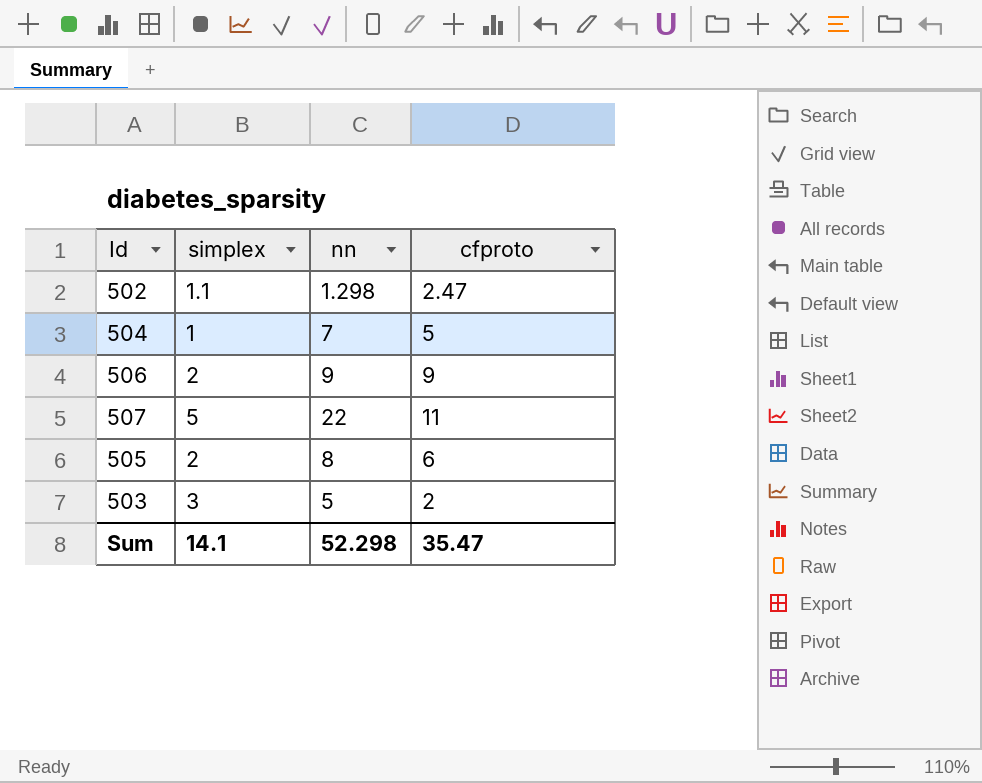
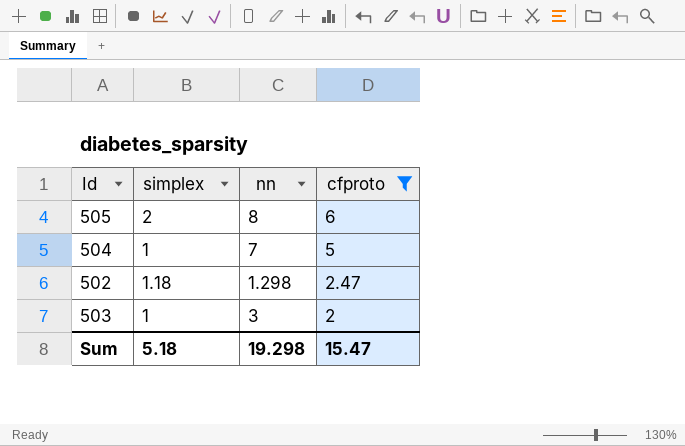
filter: none -> cfproto <= 6
row order: none -> cfproto descending
502 | simplex: 1.1 -> 1.18
503 | simplex: 3 -> 1
503 | nn: 5 -> 3
Sum | simplex: 14.1 -> 5.18
Sum | nn: 52.298 -> 19.298
Sum | cfproto: 35.47 -> 15.47

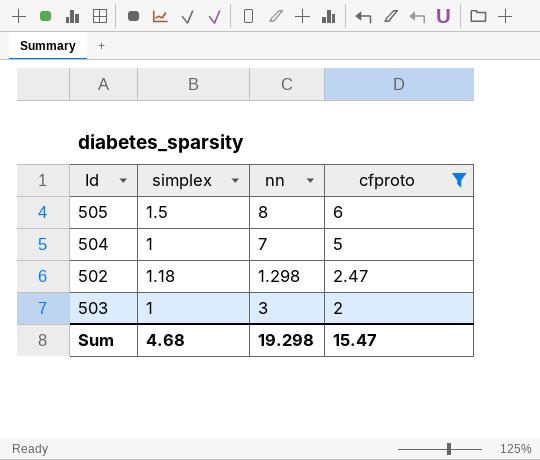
505 | simplex: 2 -> 1.5
Sum | simplex: 5.18 -> 4.68

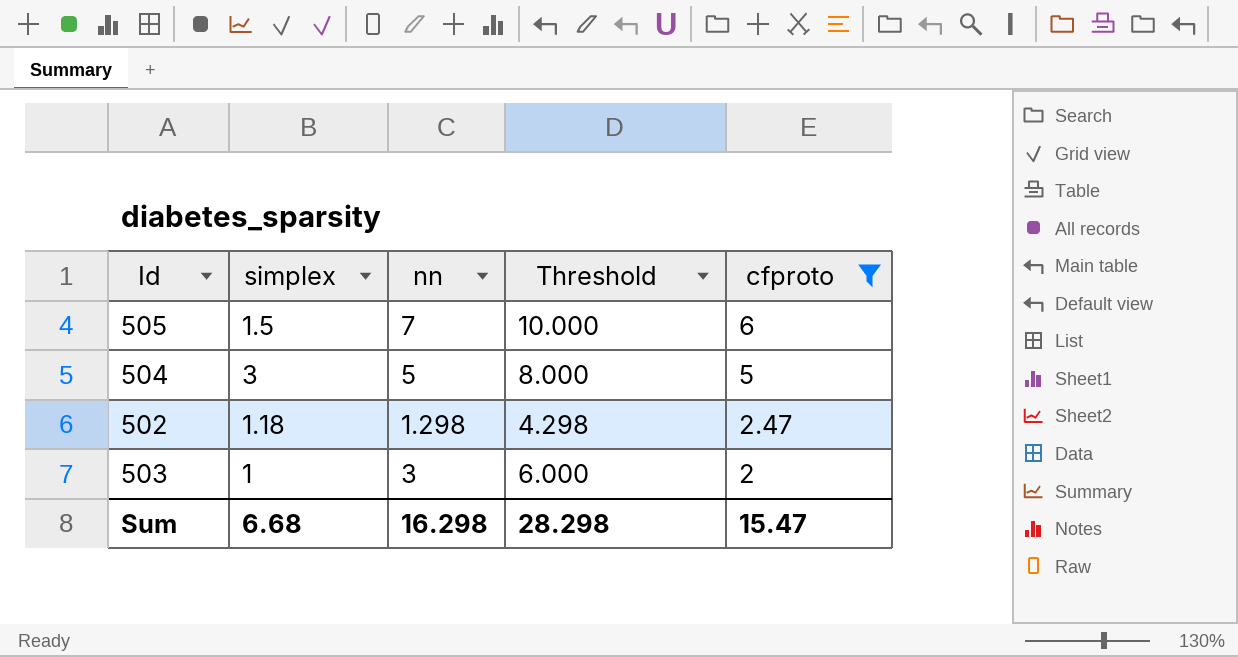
column Threshold | formula: none -> [nn] + 3
505 | nn: 8 -> 7
504 | simplex: 1 -> 3
504 | nn: 7 -> 5
Sum | simplex: 4.68 -> 6.68
Sum | nn: 19.298 -> 16.298

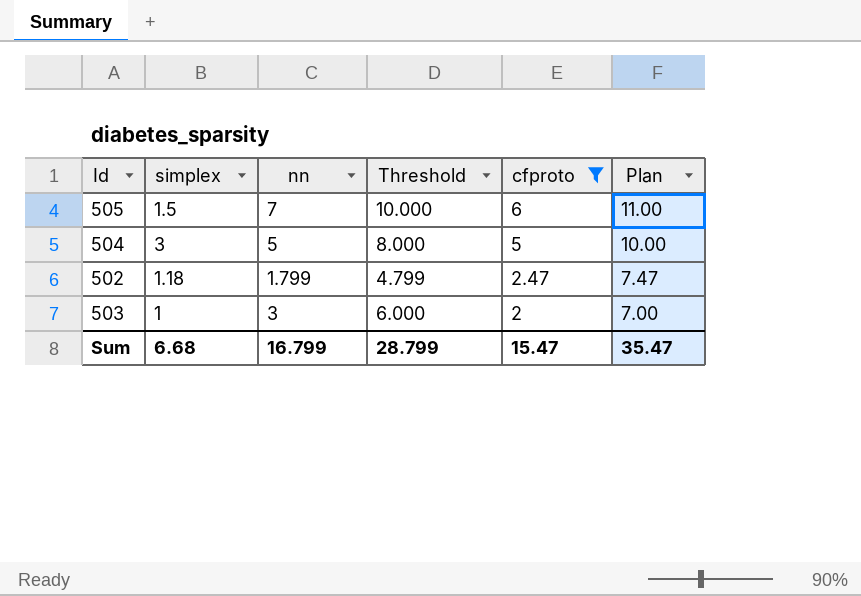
column Plan | formula: none -> [cfproto] + 5
502 | nn: 1.298 -> 1.799
502 | Threshold: 4.298 -> 4.799
Sum | nn: 16.298 -> 16.799
Sum | Threshold: 28.298 -> 28.799

